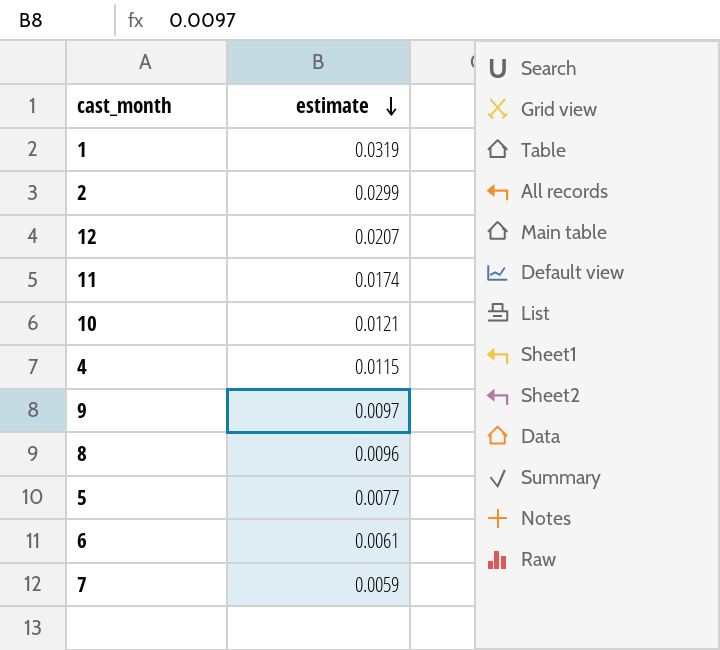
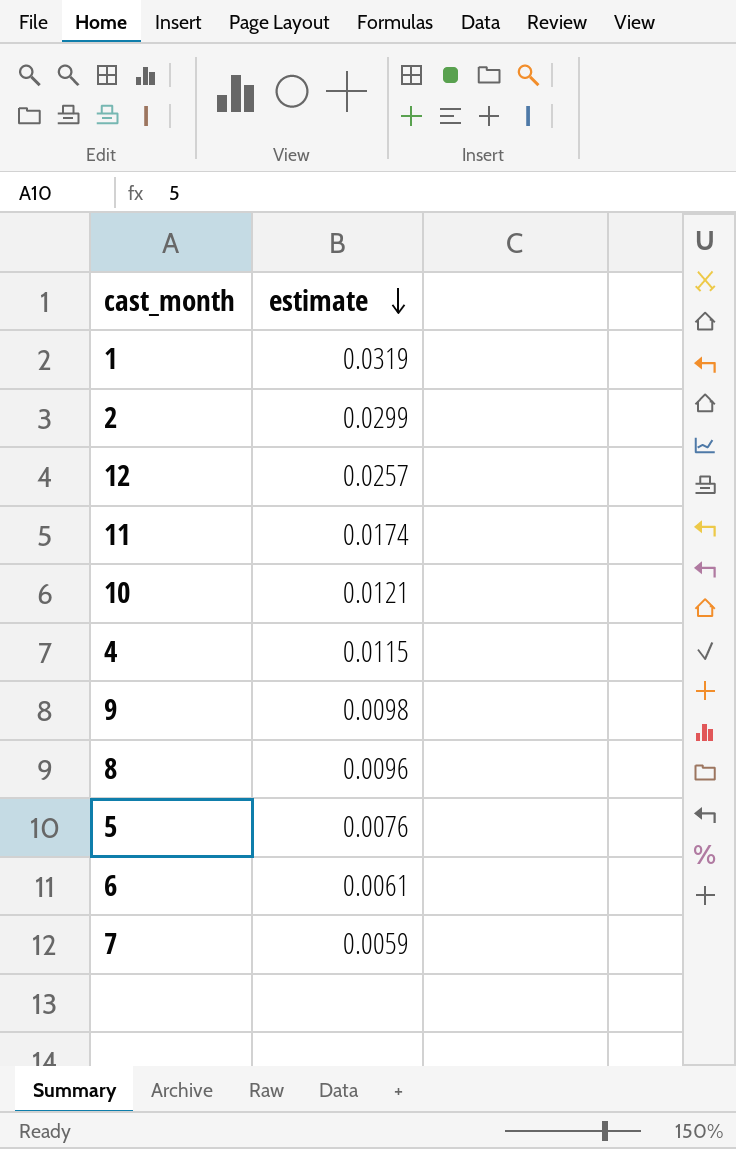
12 | estimate: 0.0207 -> 0.0257
9 | estimate: 0.0097 -> 0.0098
5 | estimate: 0.0077 -> 0.0076

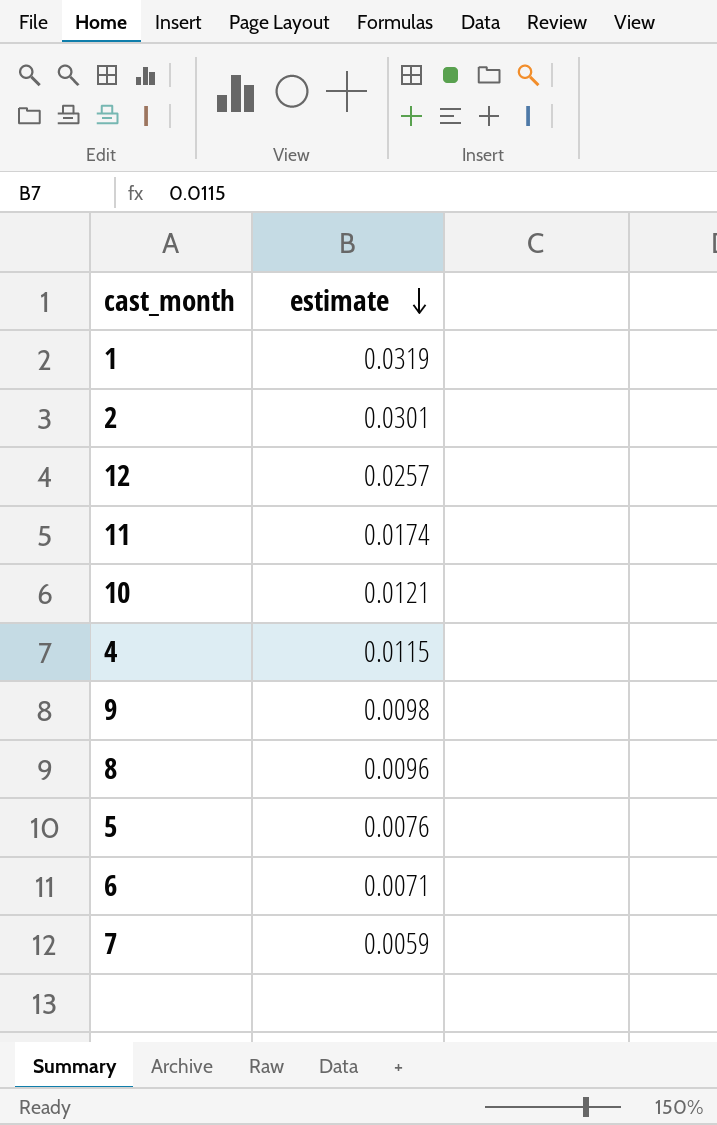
2 | estimate: 0.0299 -> 0.0301
6 | estimate: 0.0061 -> 0.0071

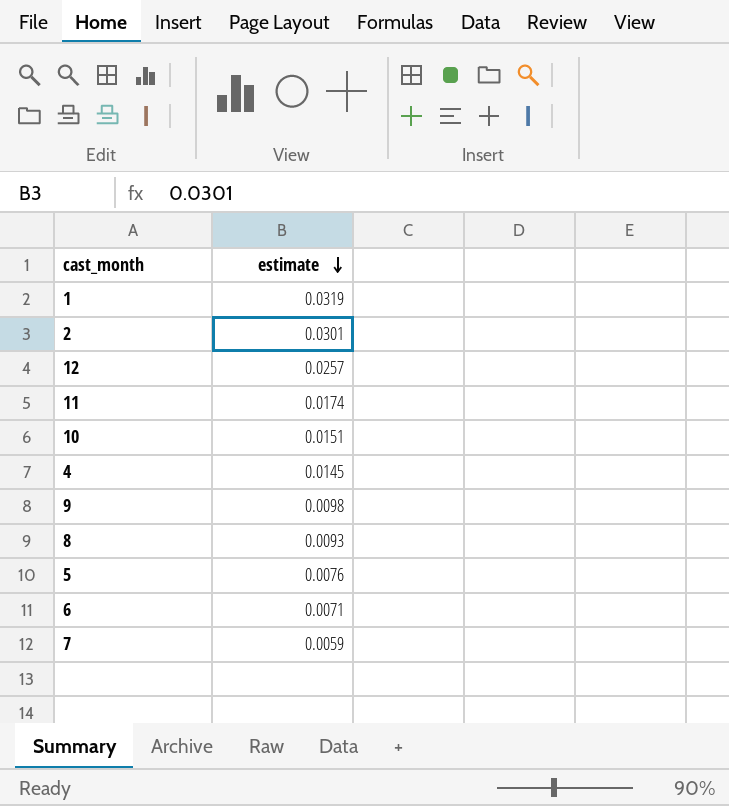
10 | estimate: 0.0121 -> 0.0151
4 | estimate: 0.0115 -> 0.0145
8 | estimate: 0.0096 -> 0.0093

